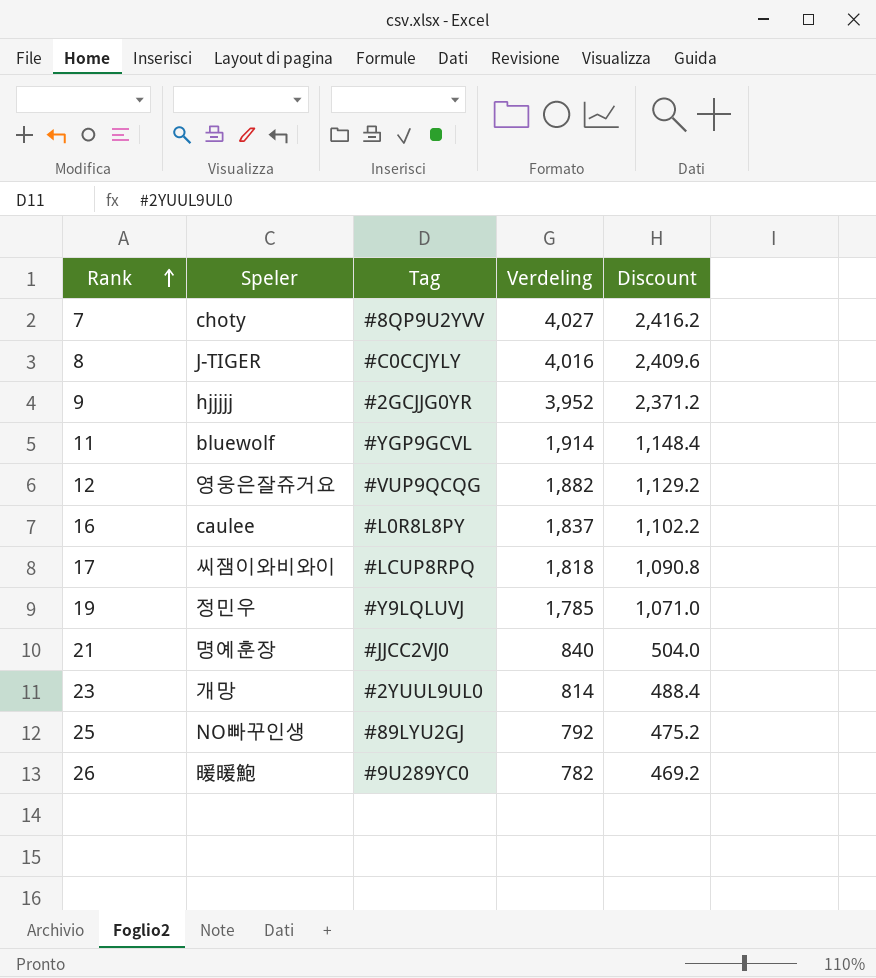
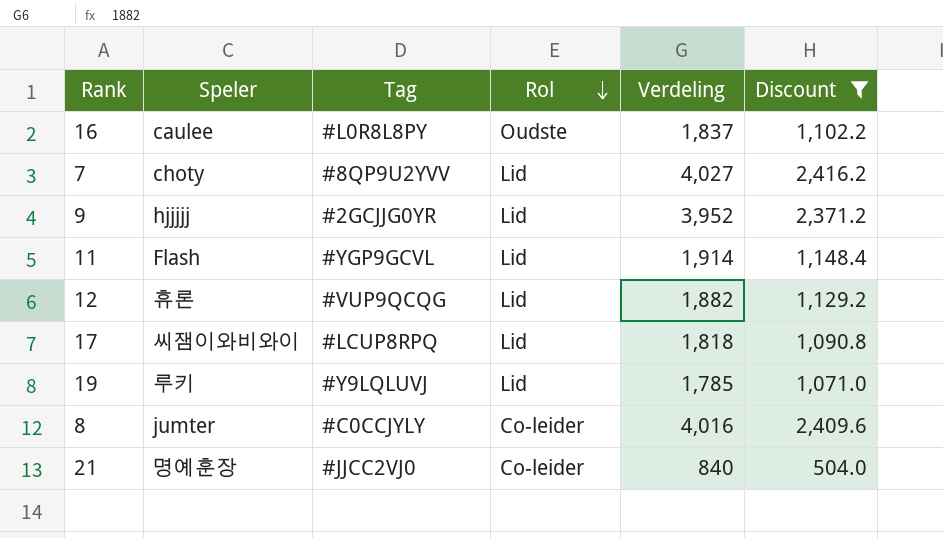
filter: none -> Discount >= 504.0
row order: Rank ascending -> Rol descending
column Rol | position: none -> 4
11 | Speler: bluewolf -> Flash
12 | Speler: 영웅은잘쥬거요 -> 휴론
19 | Speler: 정민우 -> 루키
8 | Speler: J-TIGER -> jumter

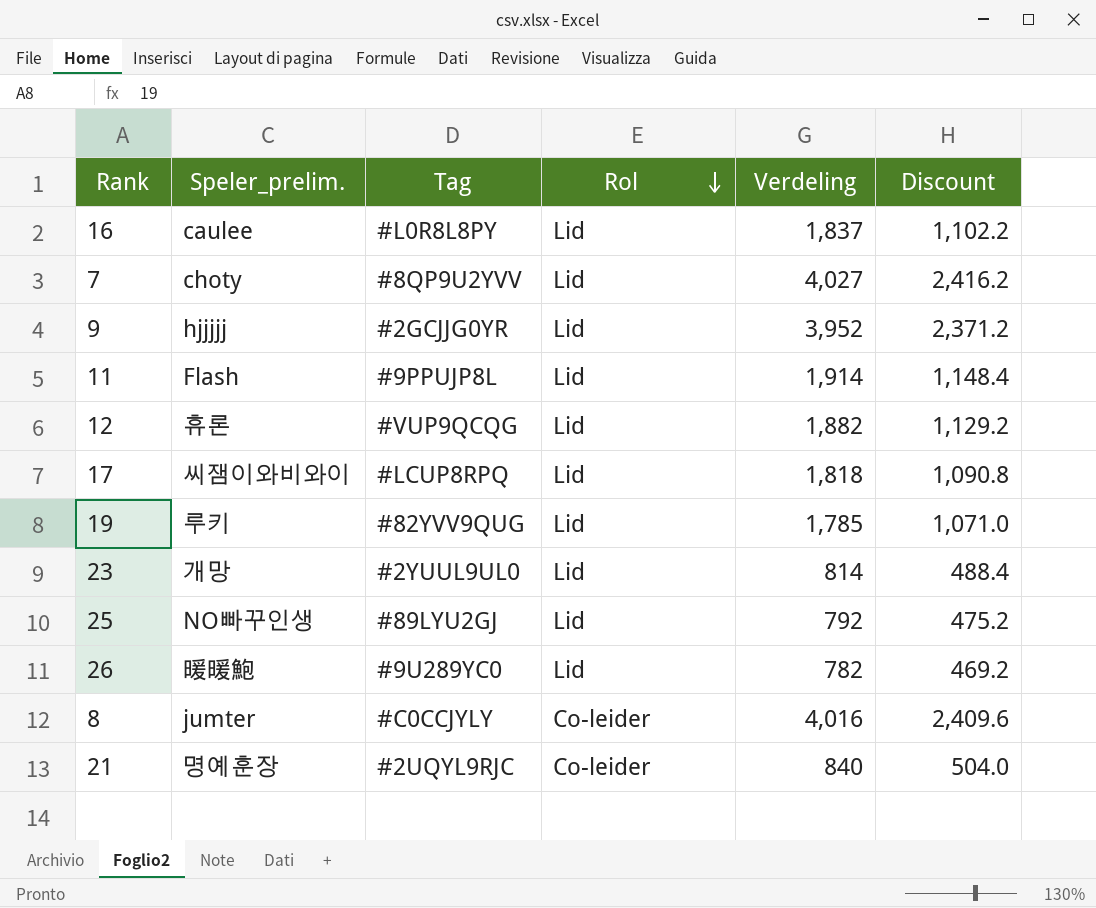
filter: Discount >= 504.0 -> none
column name: Speler -> Speler_prelim.
16 | Rol: Oudste -> Lid
11 | Tag: #YGP9GCVL -> #9PPUJP8L
19 | Tag: #Y9LQLUVJ -> #82YVV9QUG
21 | Tag: #JJCC2VJ0 -> #2UQYL9RJC

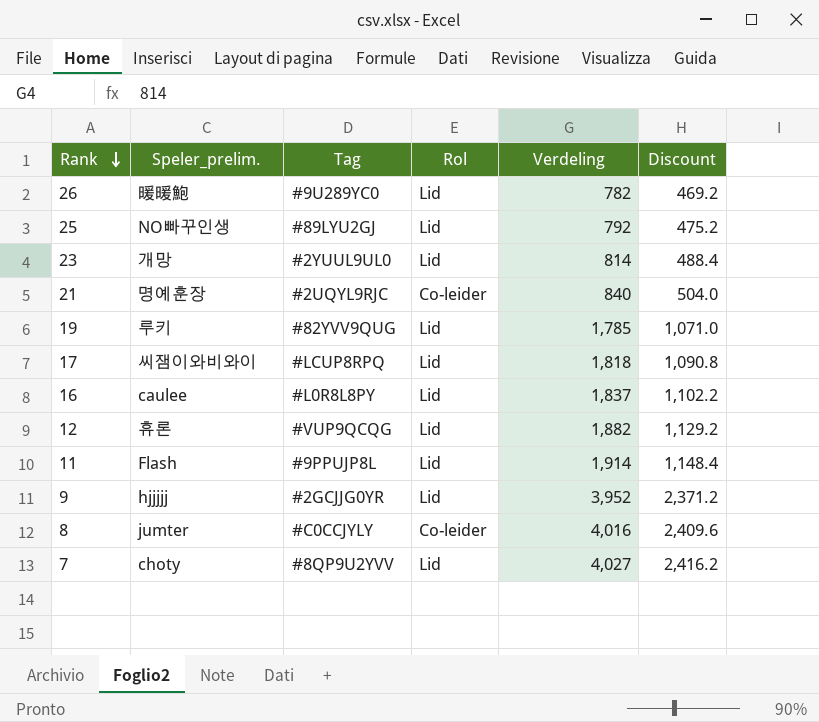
row order: Rol descending -> Rank descending

